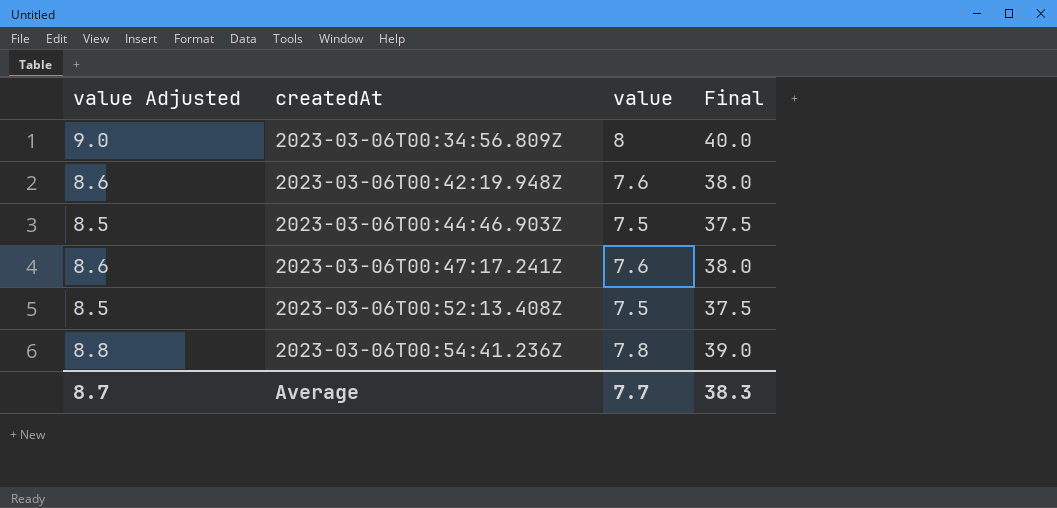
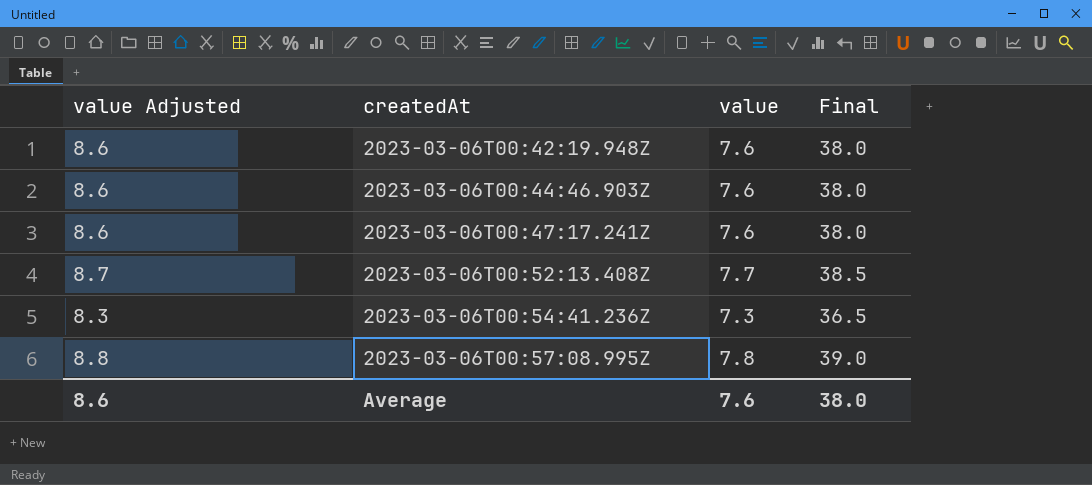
row 2023-03-06T00:34:56.809Z: 9.0 | 8 | 40.0 -> none
2023-03-06T00:44:46.903Z | value Adjusted: 8.5 -> 8.6
2023-03-06T00:44:46.903Z | value: 7.5 -> 7.6
2023-03-06T00:44:46.903Z | Final: 37.5 -> 38.0
2023-03-06T00:52:13.408Z | value Adjusted: 8.5 -> 8.7
2023-03-06T00:52:13.408Z | value: 7.5 -> 7.7
2023-03-06T00:52:13.408Z | Final: 37.5 -> 38.5
2023-03-06T00:54:41.236Z | value Adjusted: 8.8 -> 8.3
2023-03-06T00:54:41.236Z | value: 7.8 -> 7.3
2023-03-06T00:54:41.236Z | Final: 39.0 -> 36.5
row 2023-03-06T00:57:08.995Z: none -> 8.8 | 7.8 | 39.0
Average | value Adjusted: 8.7 -> 8.6
Average | value: 7.7 -> 7.6
Average | Final: 38.3 -> 38.0

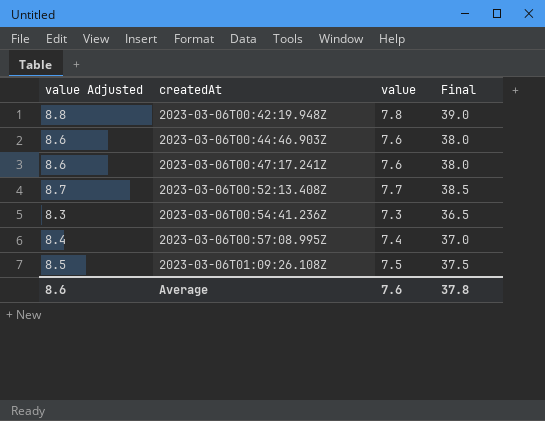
2023-03-06T00:42:19.948Z | value Adjusted: 8.6 -> 8.8
2023-03-06T00:42:19.948Z | value: 7.6 -> 7.8
2023-03-06T00:42:19.948Z | Final: 38.0 -> 39.0
2023-03-06T00:57:08.995Z | value Adjusted: 8.8 -> 8.4
2023-03-06T00:57:08.995Z | value: 7.8 -> 7.4
2023-03-06T00:57:08.995Z | Final: 39.0 -> 37.0
row 2023-03-06T01:09:26.108Z: none -> 8.5 | 7.5 | 37.5
Average | Final: 38.0 -> 37.8

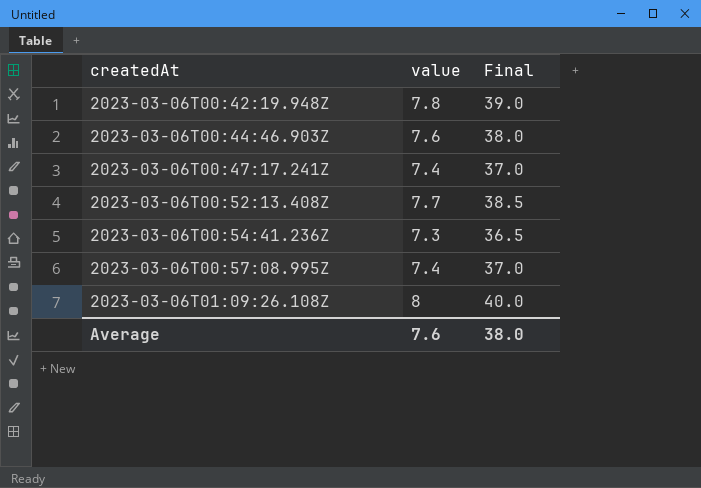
column value Adjusted | formula: [value] + 1 -> none
2023-03-06T00:47:17.241Z | value: 7.6 -> 7.4
2023-03-06T00:47:17.241Z | Final: 38.0 -> 37.0
2023-03-06T01:09:26.108Z | value: 7.5 -> 8
2023-03-06T01:09:26.108Z | Final: 37.5 -> 40.0
Average | Final: 37.8 -> 38.0

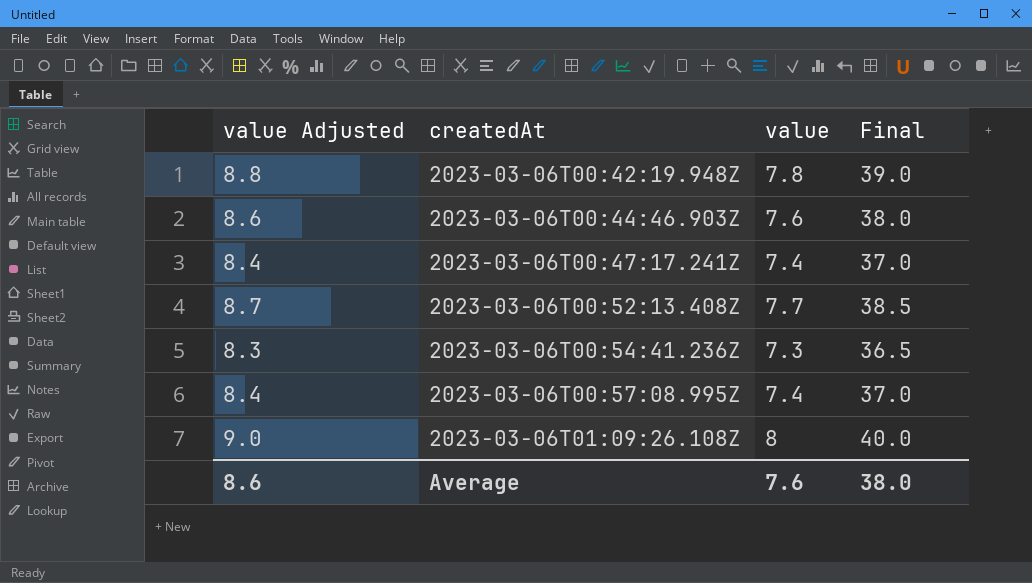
column value Adjusted | formula: none -> [value] + 1

